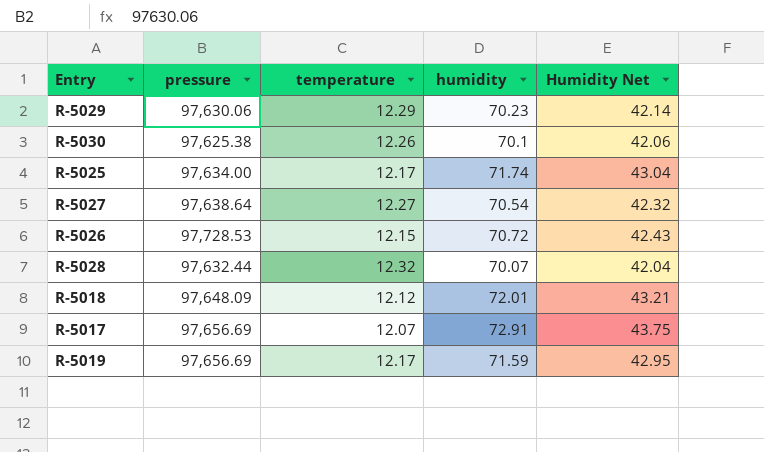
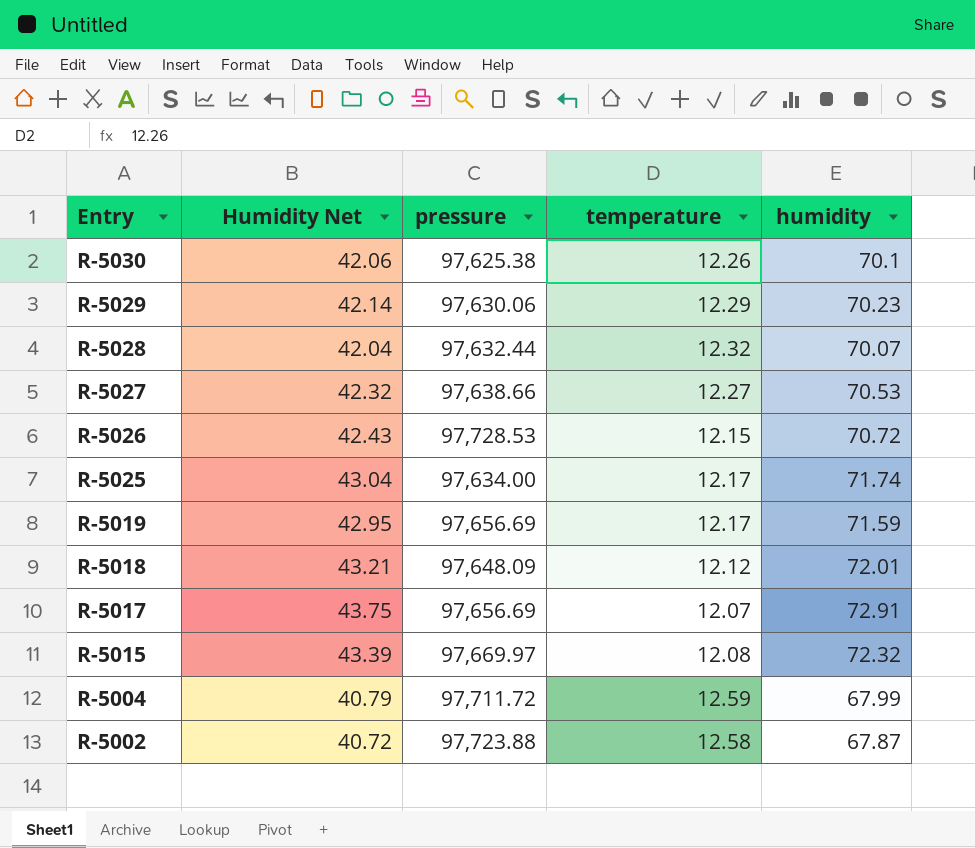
row order: none -> Entry descending
column Humidity Net | position: 5 -> 2
R-5027 | pressure: 97,638.64 -> 97,638.66
R-5027 | humidity: 70.54 -> 70.53
row R-5015: none -> 43.39 | 97,669.97 | 12.08 | 72.32
row R-5004: none -> 40.79 | 97,711.72 | 12.59 | 67.99
row R-5002: none -> 40.72 | 97,723.88 | 12.58 | 67.87

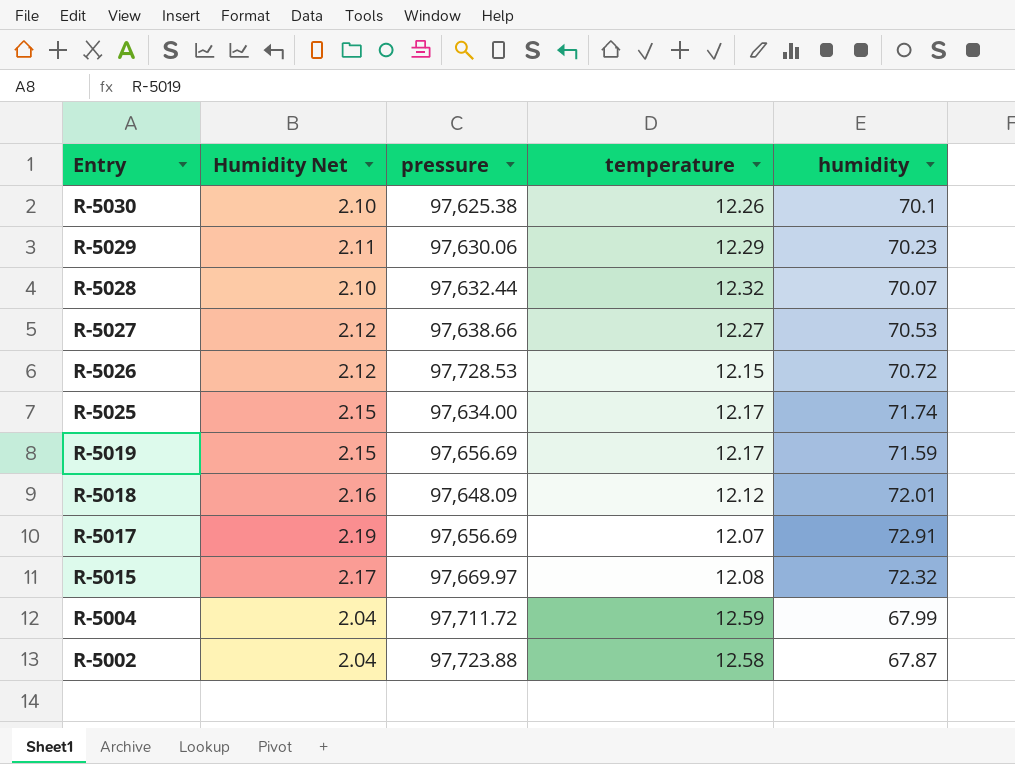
column Humidity Net | formula: [humidity] * 0.6 -> [humidity] * 0.03

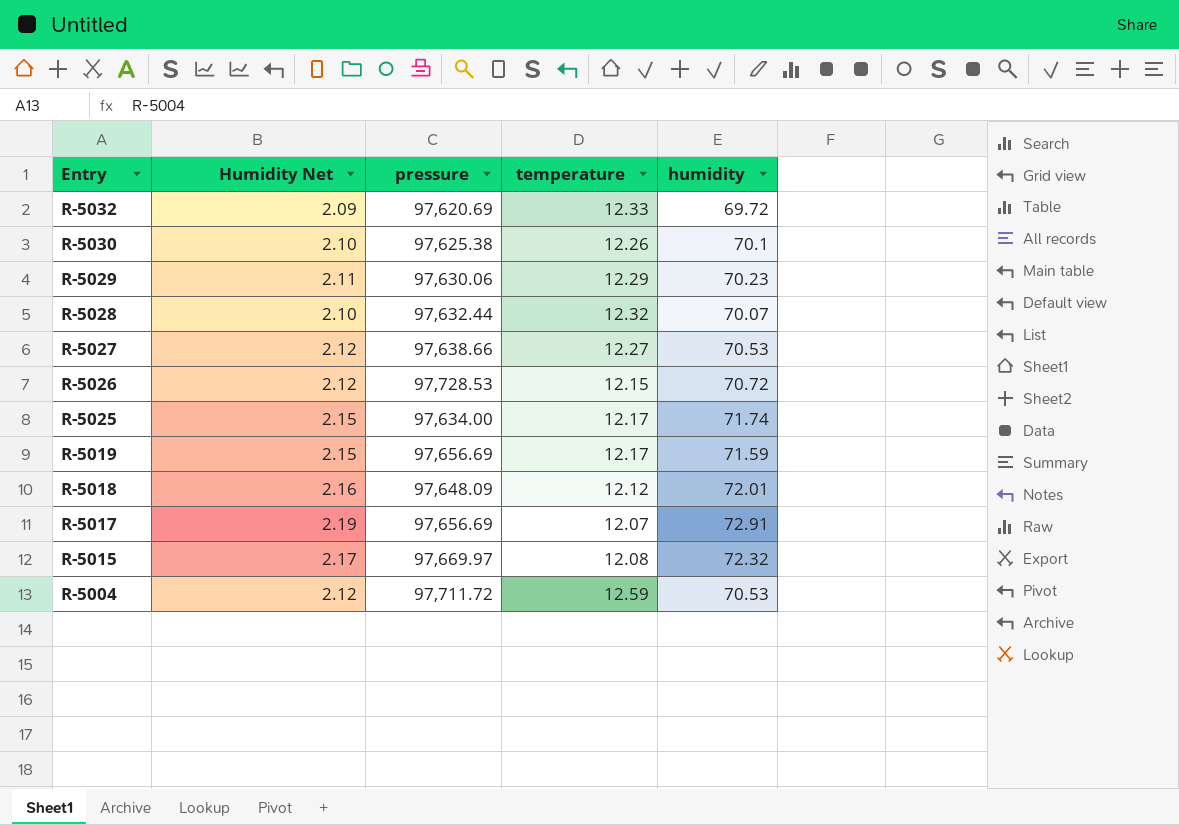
row R-5002: 2.04 | 97,723.88 | 12.58 | 67.87 -> none
row R-5032: none -> 2.09 | 97,620.69 | 12.33 | 69.72
R-5004 | Humidity Net: 2.04 -> 2.12
R-5004 | humidity: 67.99 -> 70.53

